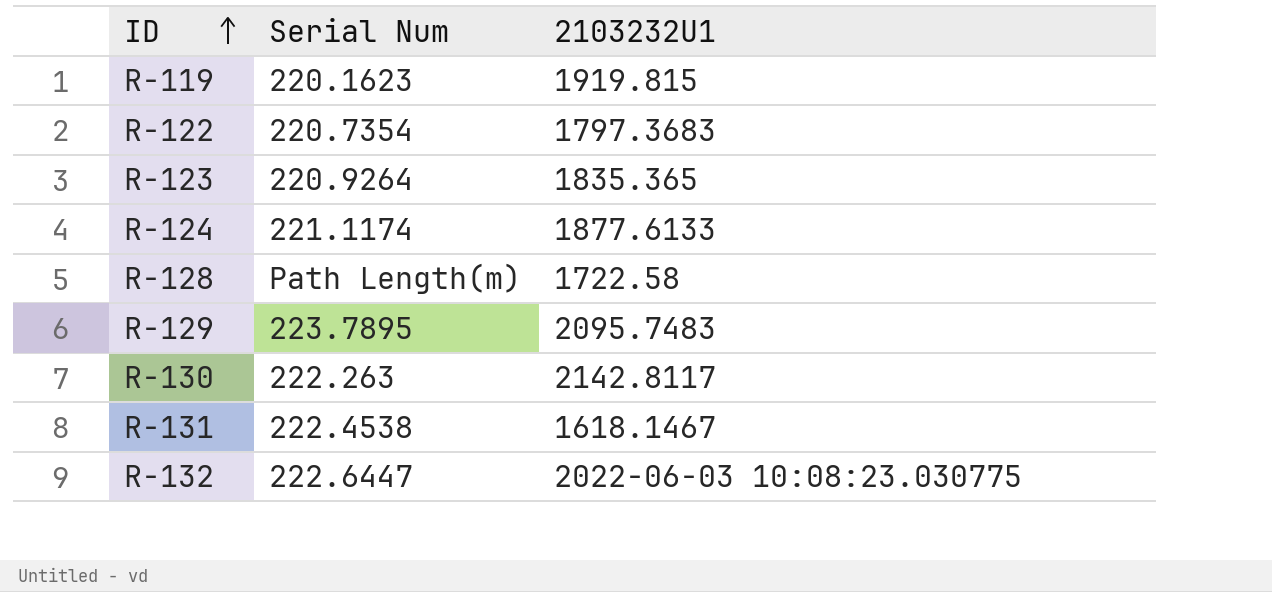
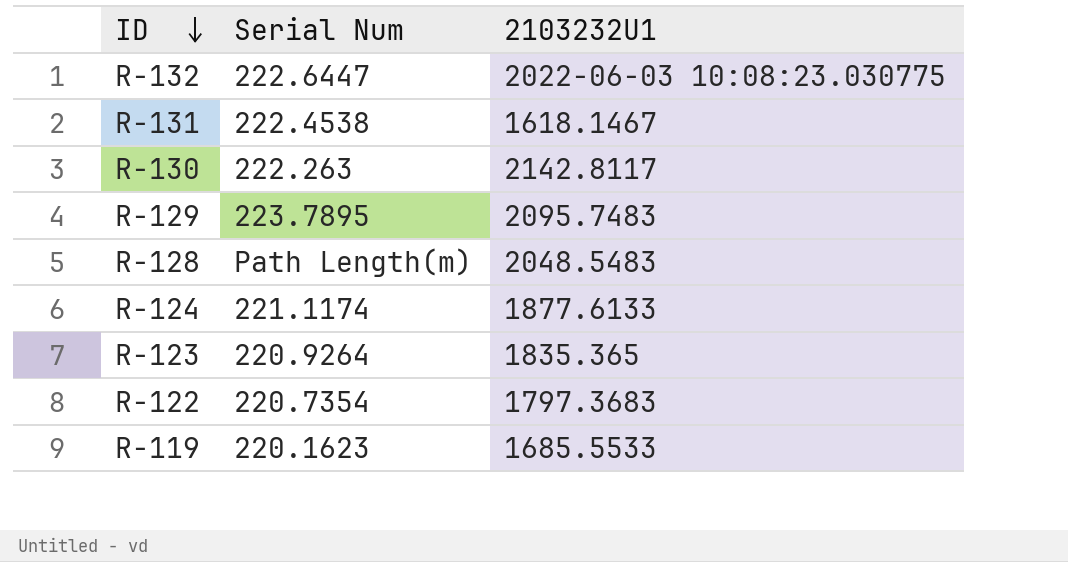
row order: ID ascending -> ID descending
R-128 | 2103232U1: 1722.58 -> 2048.5483
R-119 | 2103232U1: 1919.815 -> 1685.5533

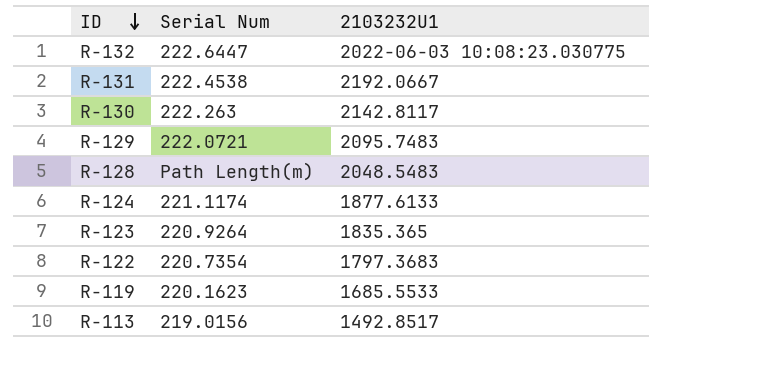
R-131 | 2103232U1: 1618.1467 -> 2192.0667
R-129 | Serial Num: 223.7895 -> 222.0721
row R-113: none -> 219.0156 | 1492.8517

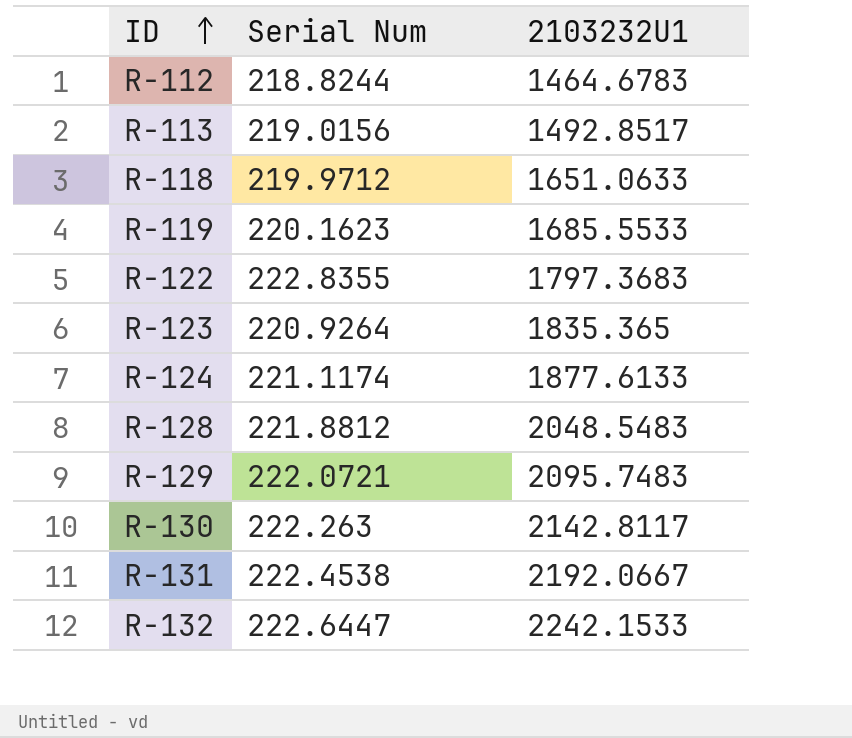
row order: ID descending -> ID ascending
row R-112: none -> 218.8244 | 1464.6783
row R-118: none -> 219.9712 | 1651.0633
R-122 | Serial Num: 220.7354 -> 222.8355
R-128 | Serial Num: Path Length(m) -> 221.8812
R-132 | 2103232U1: 2022-06-03 10:08:23.030775 -> 2242.1533

